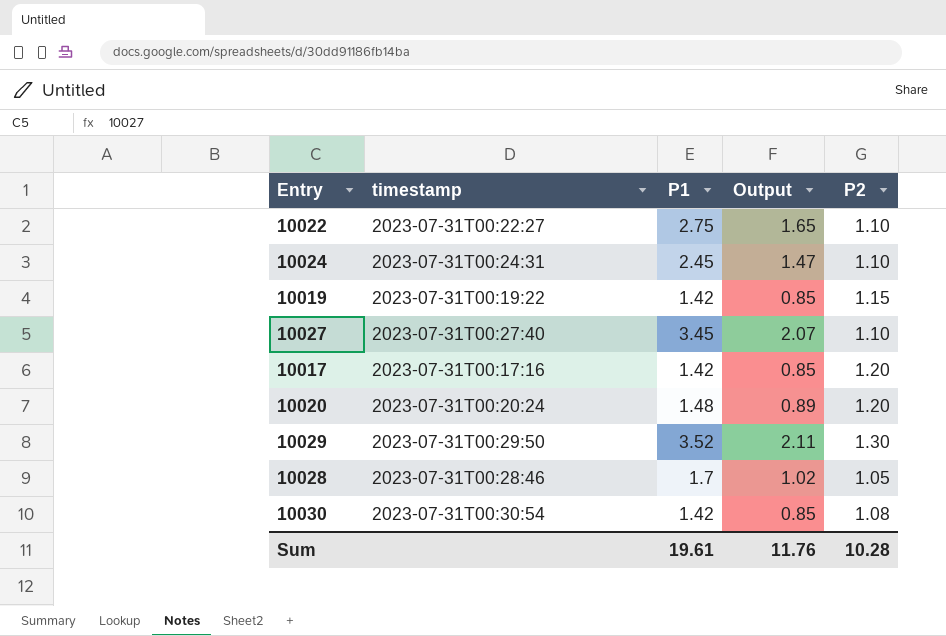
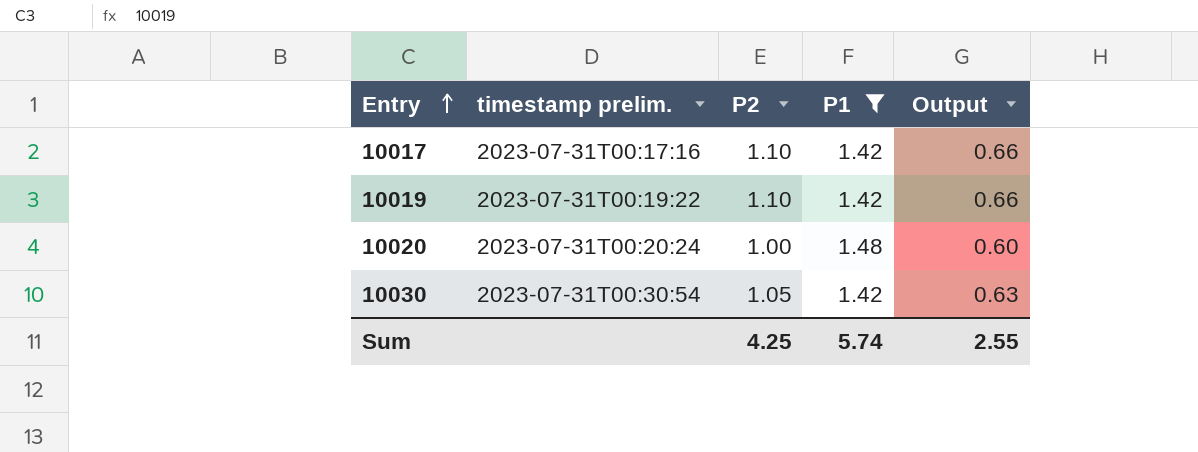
filter: none -> P1 <= 1.48
row order: none -> Entry ascending
column name: timestamp -> timestamp prelim.
column P2 | position: 5 -> 3
column Output | formula: [P1] * 0.6 -> [P2] * 0.6
10017 | P2: 1.20 -> 1.10
10019 | P2: 1.15 -> 1.10
10020 | P2: 1.20 -> 1.00
10030 | P2: 1.08 -> 1.05
Sum | P2: 10.28 -> 4.25
Sum | P1: 19.61 -> 5.74
Sum | Output: 11.76 -> 2.55

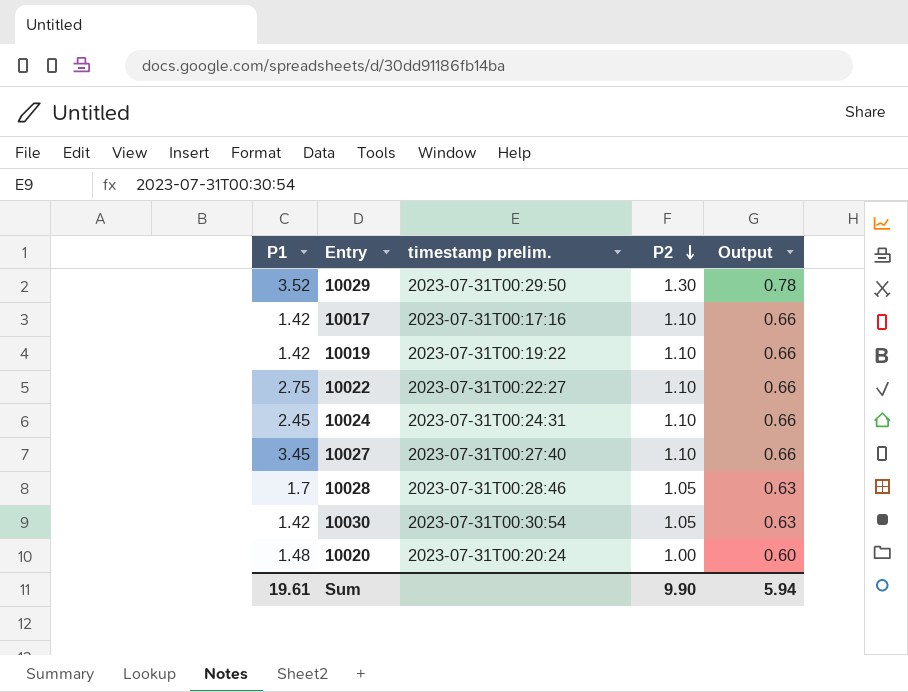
filter: P1 <= 1.48 -> none
row order: Entry ascending -> P2 descending
column P1 | position: 4 -> 1
Sum | P1: 5.74 -> 19.61
Sum | P2: 4.25 -> 9.90
Sum | Output: 2.55 -> 5.94

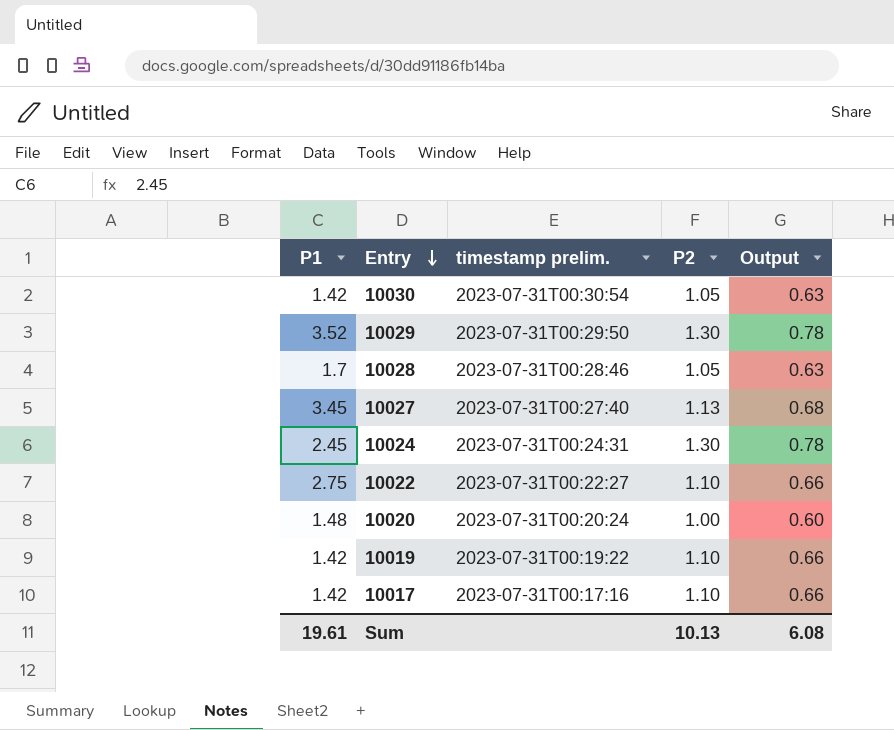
row order: P2 descending -> Entry descending
10027 | P2: 1.10 -> 1.13
10027 | Output: 0.66 -> 0.68
10024 | P2: 1.10 -> 1.30
10024 | Output: 0.66 -> 0.78
Sum | P2: 9.90 -> 10.13
Sum | Output: 5.94 -> 6.08

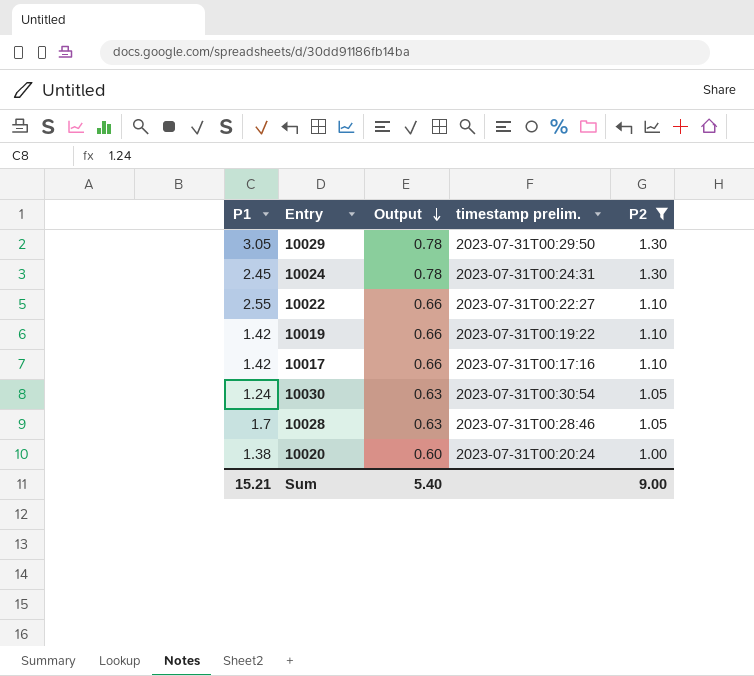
filter: none -> P2 != 1.13
row order: Entry descending -> Output descending
column Output | position: 5 -> 3
10029 | P1: 3.52 -> 3.05
10022 | P1: 2.75 -> 2.55
10030 | P1: 1.42 -> 1.24
10020 | P1: 1.48 -> 1.38
Sum | P1: 19.61 -> 15.21
Sum | Output: 6.08 -> 5.40
Sum | P2: 10.13 -> 9.00

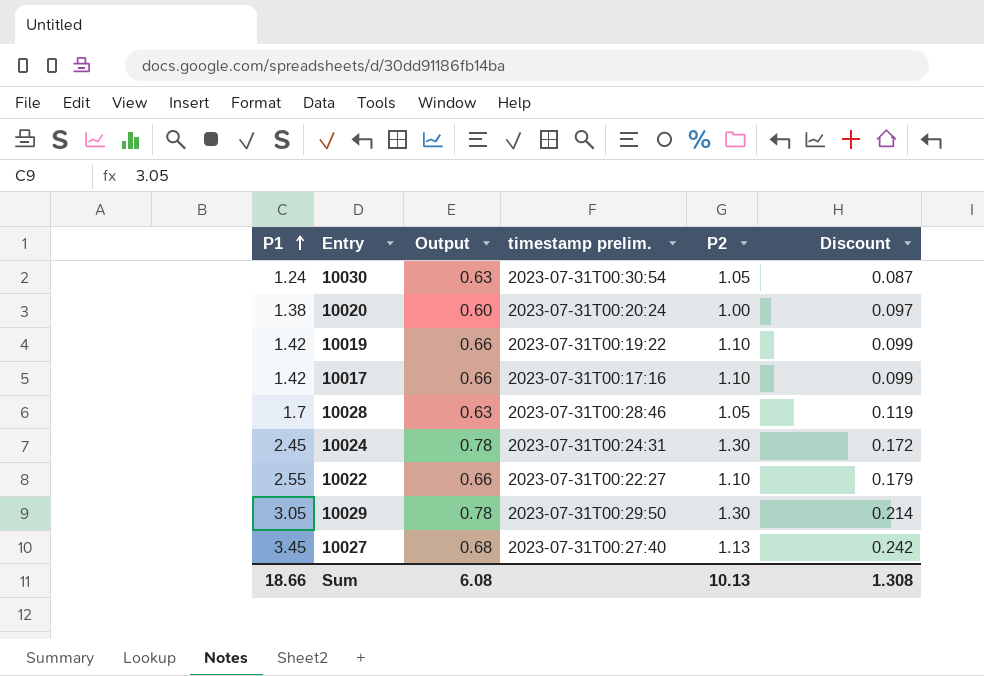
filter: P2 != 1.13 -> none
row order: Output descending -> P1 ascending
column Discount | formula: none -> [P1] * 0.07
Sum | P1: 15.21 -> 18.66
Sum | Output: 5.40 -> 6.08
Sum | P2: 9.00 -> 10.13

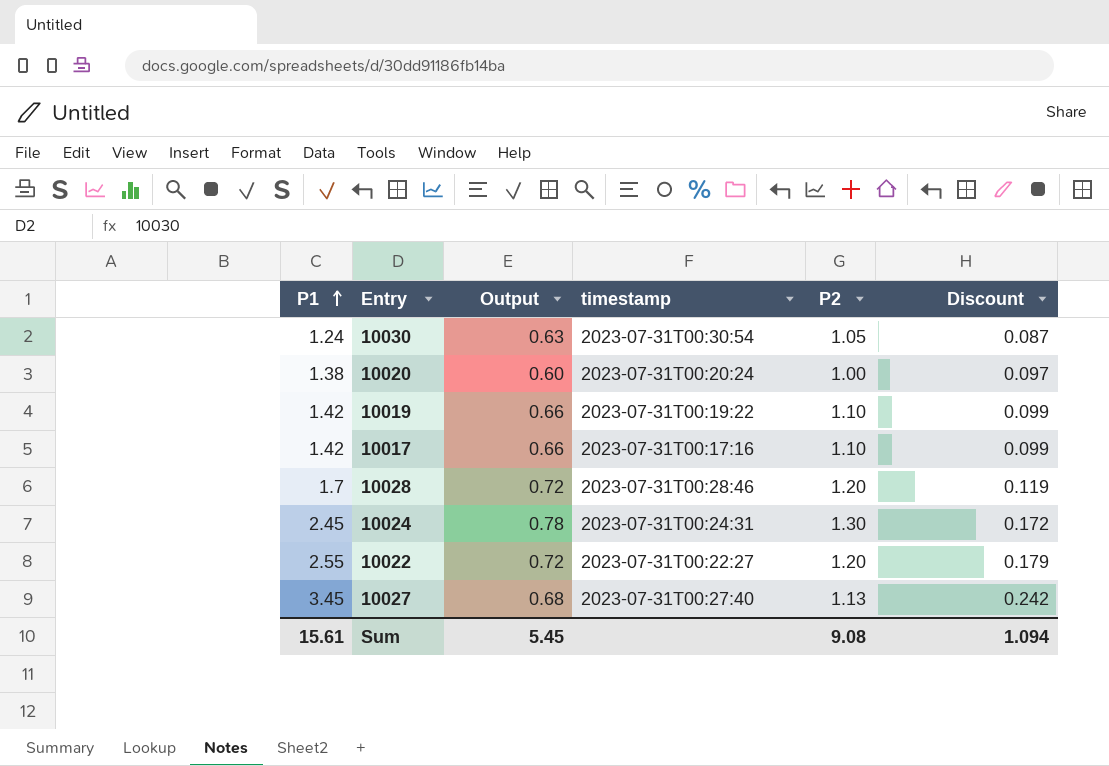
column name: timestamp prelim. -> timestamp
row 10029: 3.05 | 0.78 | 2023-07-31T00:29:50 | 1.30 | 0.214 -> none
10028 | Output: 0.63 -> 0.72
10028 | P2: 1.05 -> 1.20
10022 | Output: 0.66 -> 0.72
10022 | P2: 1.10 -> 1.20
Sum | P1: 18.66 -> 15.61
Sum | Output: 6.08 -> 5.45
Sum | P2: 10.13 -> 9.08
Sum | Discount: 1.308 -> 1.094

